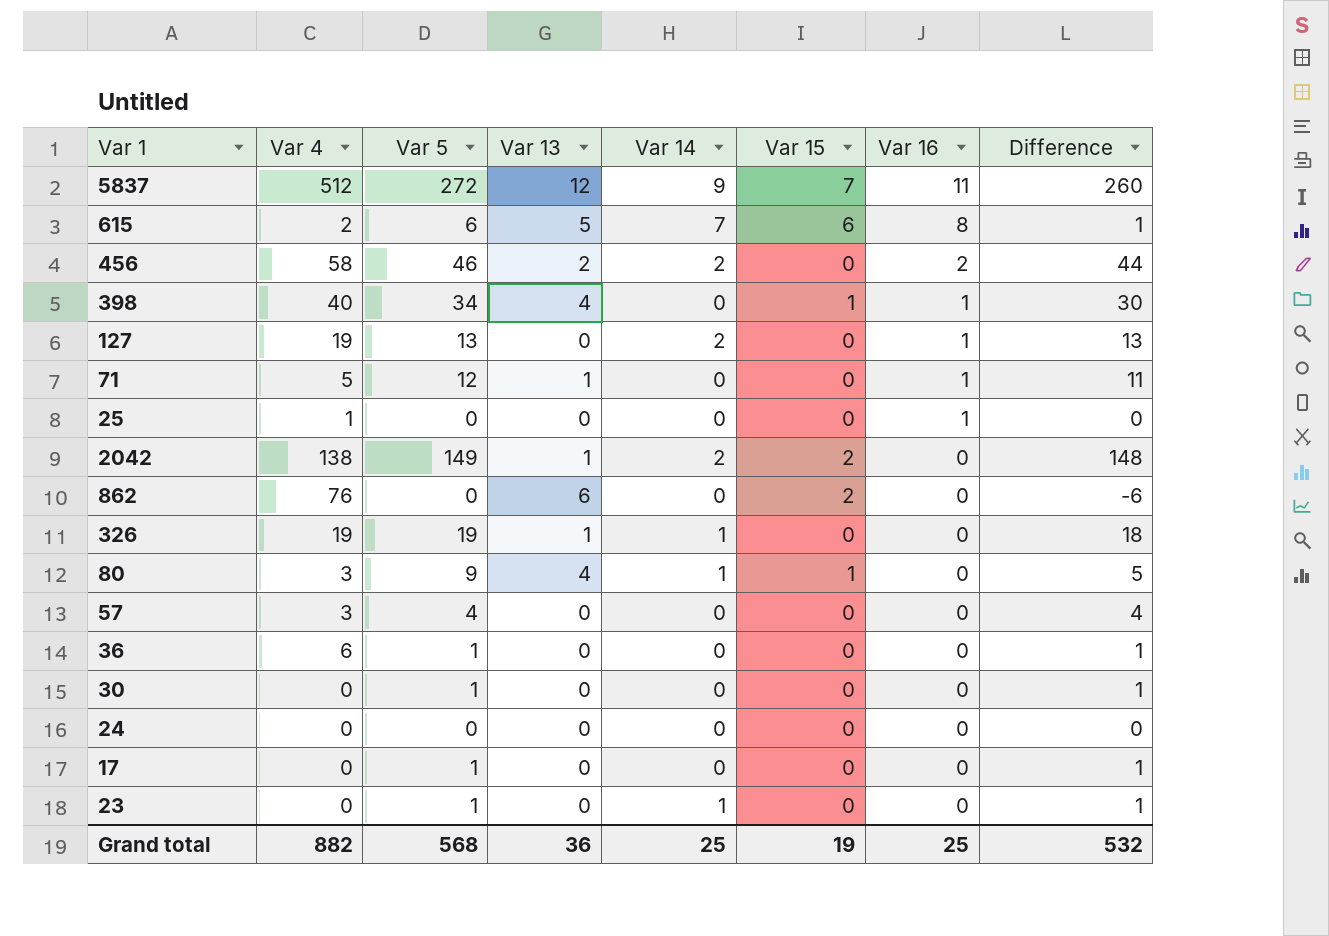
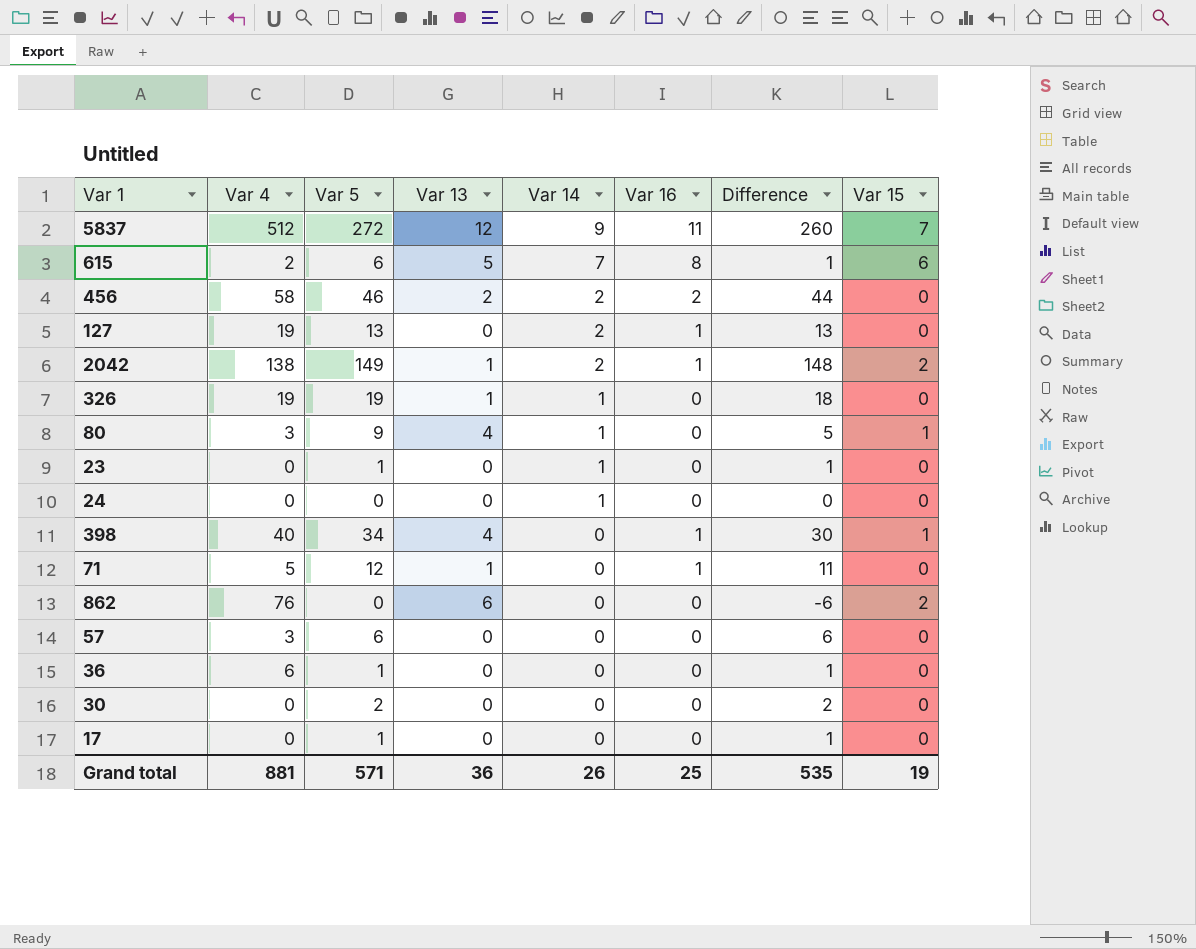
row order: Var 16 descending -> Var 14 descending
column Var 15 | position: 6 -> 8
row 25: 1 | 0 | 0 | 0 | 0 | 1 | 0 -> none
2042 | Var 16: 0 -> 1
24 | Var 14: 0 -> 1
57 | Var 5: 4 -> 6
57 | Difference: 4 -> 6
30 | Var 5: 1 -> 2
30 | Difference: 1 -> 2
Grand total | Var 4: 882 -> 881
Grand total | Var 5: 568 -> 571
Grand total | Var 14: 25 -> 26
Grand total | Difference: 532 -> 535

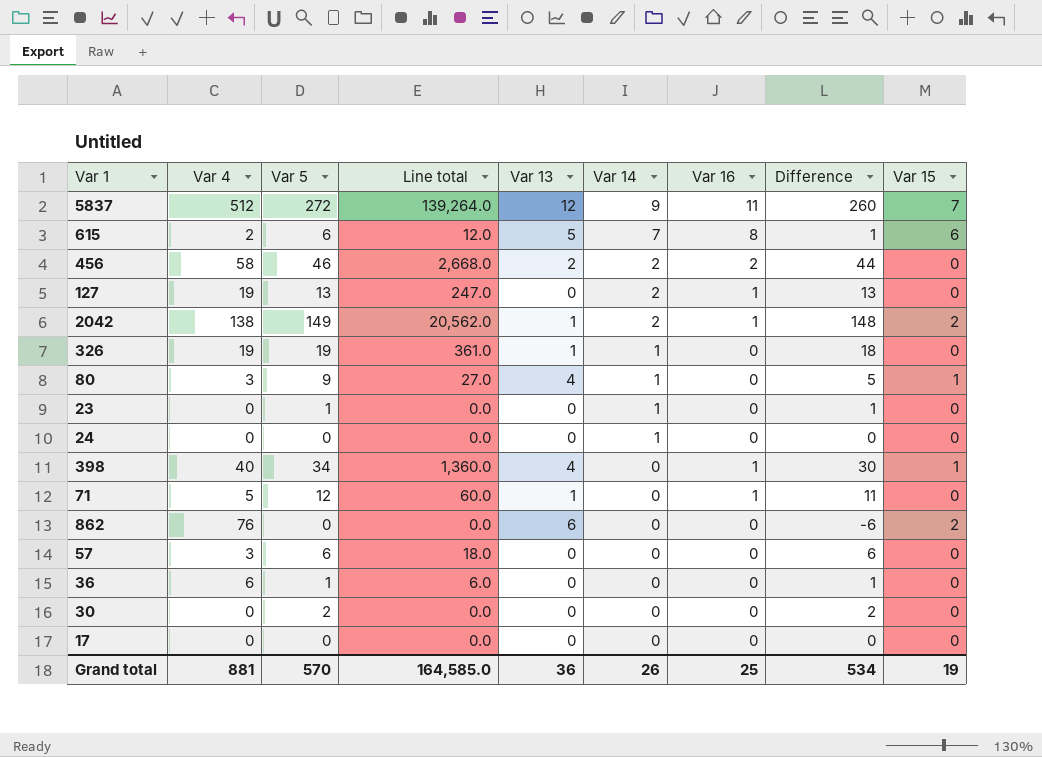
column Line total | formula: none -> [Var 4] * [Var 5]
17 | Var 5: 1 -> 0
17 | Difference: 1 -> 0
Grand total | Var 5: 571 -> 570
Grand total | Difference: 535 -> 534

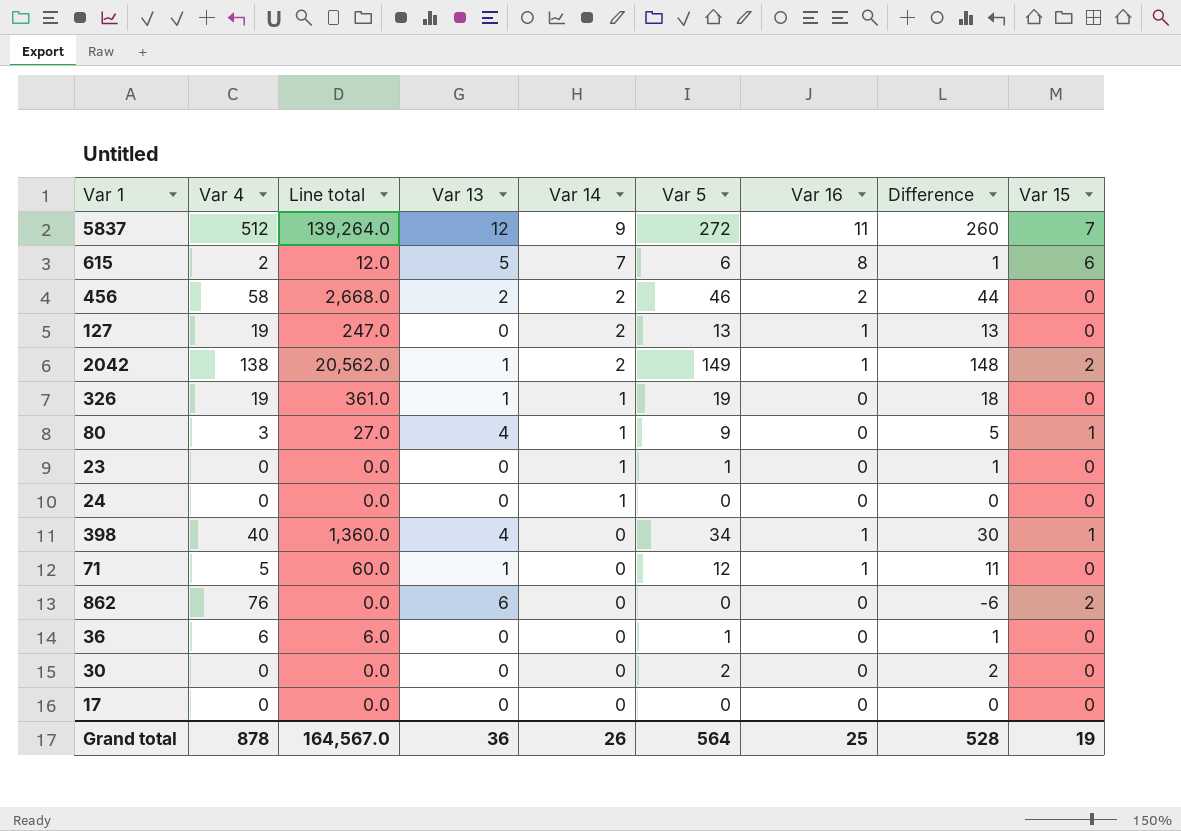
column Var 5 | position: 3 -> 6
row 57: 3 | 6 | 18.0 | 0 | 0 | 0 | 6 | 0 -> none
Grand total | Var 4: 881 -> 878
Grand total | Line total: 164,585.0 -> 164,567.0
Grand total | Var 5: 570 -> 564
Grand total | Difference: 534 -> 528

